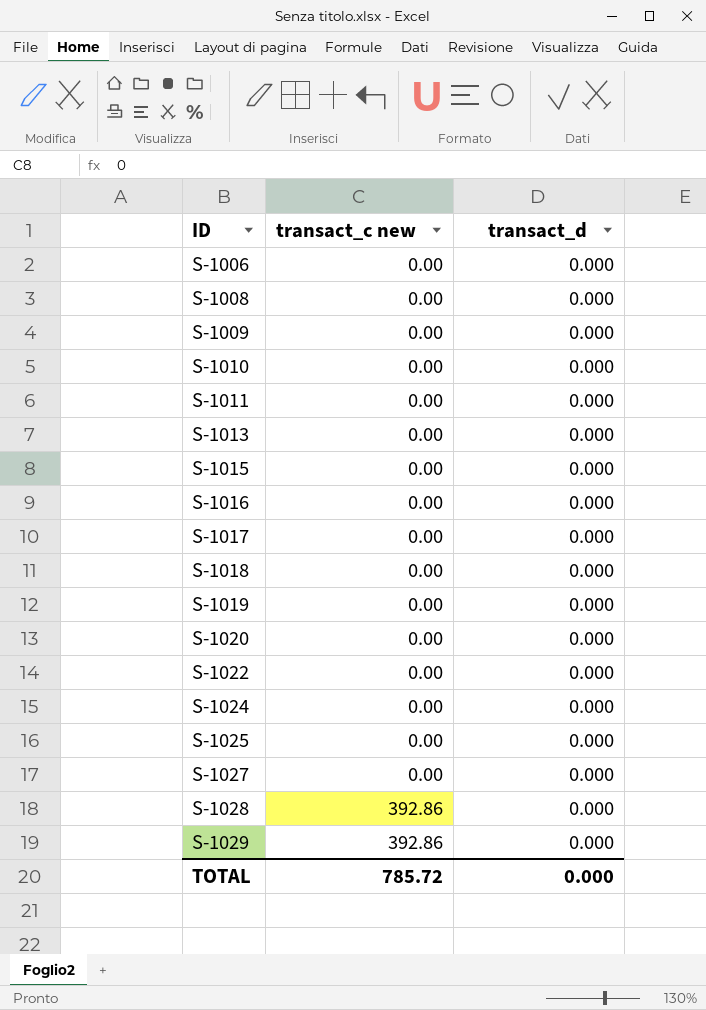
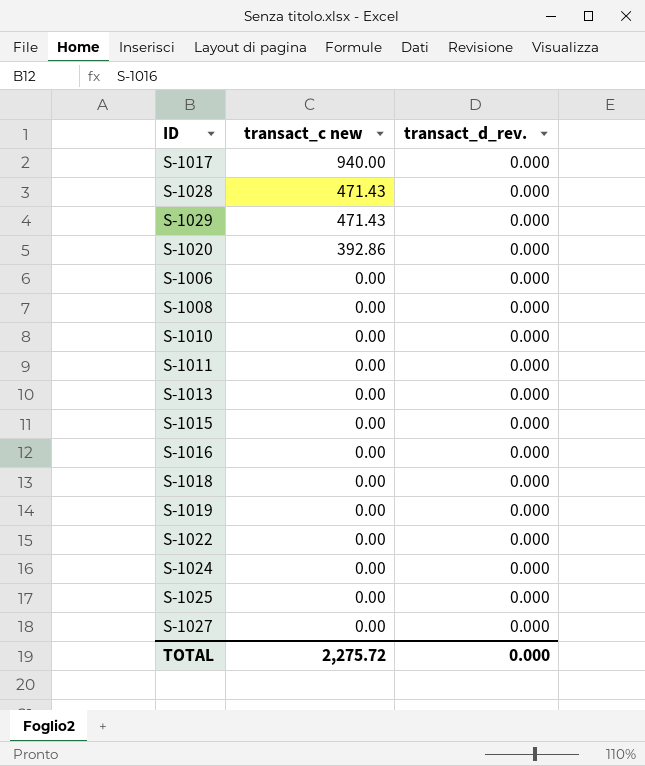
row order: ID ascending -> transact_c new descending
column name: transact_d -> transact_d_rev.
row S-1009: 0.00 | 0.000 -> none
S-1017 | transact_c new: 0.00 -> 940.00
S-1028 | transact_c new: 392.86 -> 471.43
S-1029 | transact_c new: 392.86 -> 471.43
S-1020 | transact_c new: 0.00 -> 392.86
TOTAL | transact_c new: 785.72 -> 2,275.72

